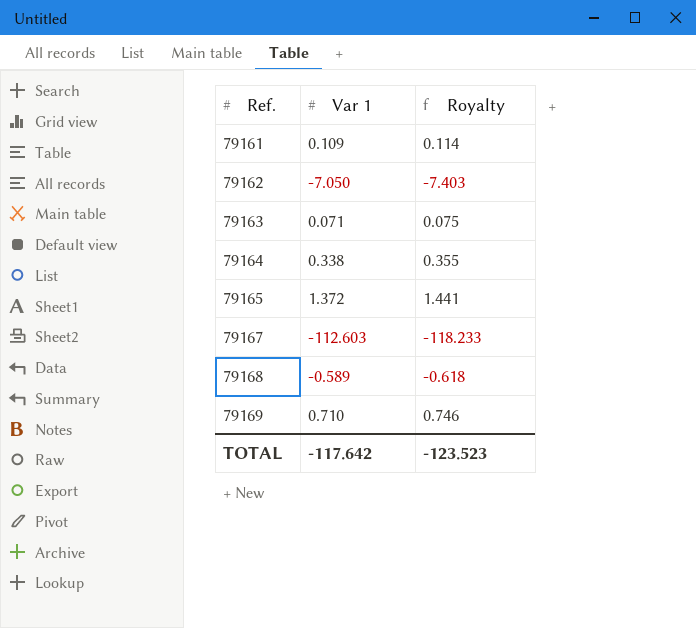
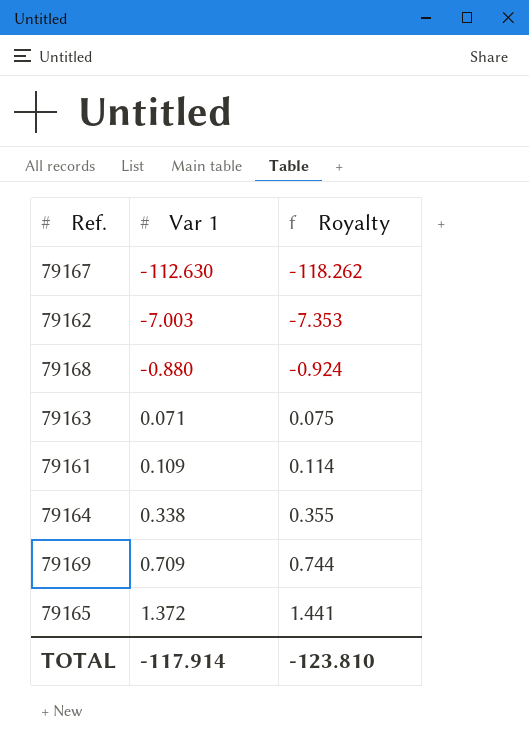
row order: Ref. ascending -> Var 1 ascending
79167 | Var 1: -112.603 -> -112.630
79167 | Royalty: -118.233 -> -118.262
79162 | Var 1: -7.050 -> -7.003
79162 | Royalty: -7.403 -> -7.353
79168 | Var 1: -0.589 -> -0.880
79168 | Royalty: -0.618 -> -0.924
79169 | Var 1: 0.710 -> 0.709
79169 | Royalty: 0.746 -> 0.744
TOTAL | Var 1: -117.642 -> -117.914
TOTAL | Royalty: -123.523 -> -123.810

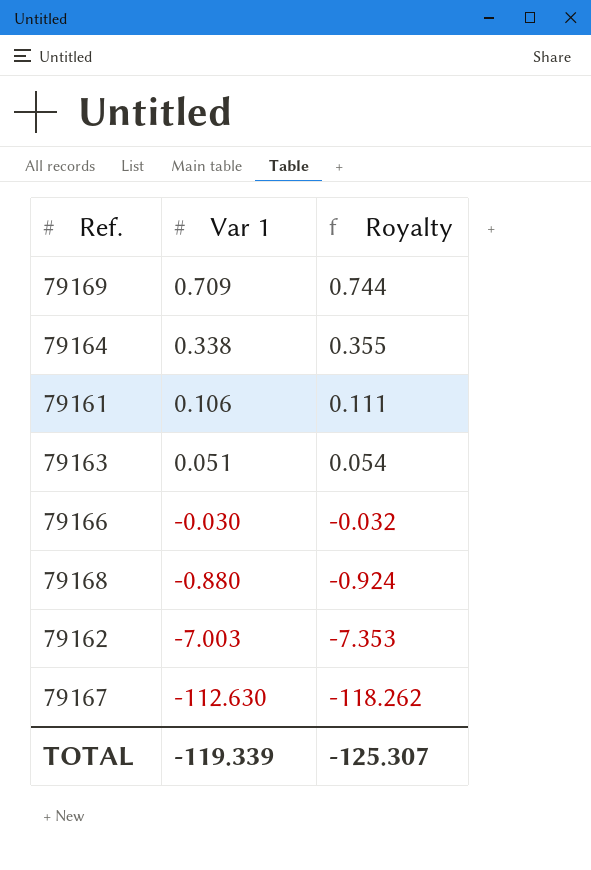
row order: Var 1 ascending -> Var 1 descending
row 79165: 1.372 | 1.441 -> none
79161 | Var 1: 0.109 -> 0.106
79161 | Royalty: 0.114 -> 0.111
79163 | Var 1: 0.071 -> 0.051
79163 | Royalty: 0.075 -> 0.054
row 79166: none -> -0.030 | -0.032
TOTAL | Var 1: -117.914 -> -119.339
TOTAL | Royalty: -123.810 -> -125.307

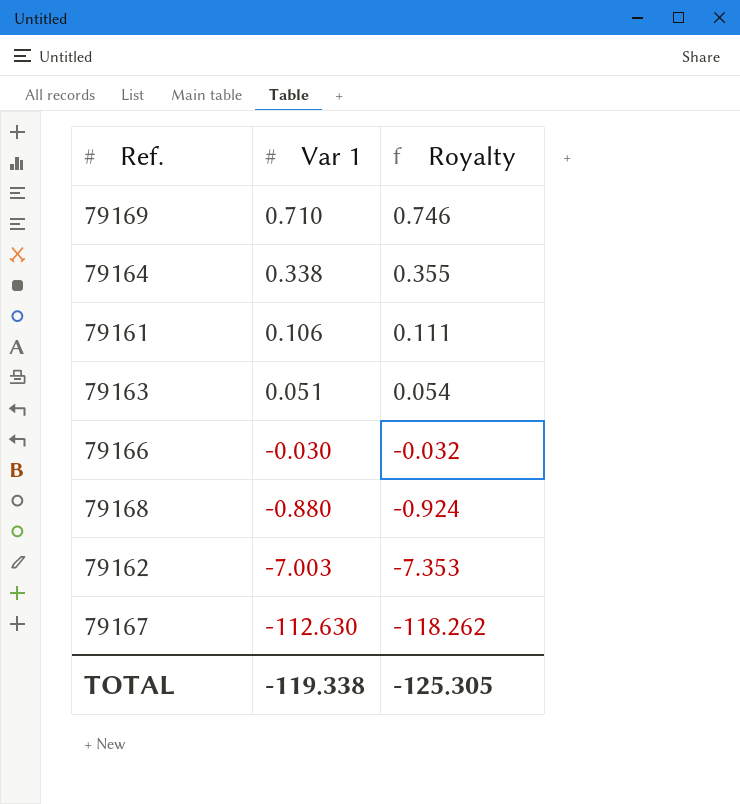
79169 | Var 1: 0.709 -> 0.710
79169 | Royalty: 0.744 -> 0.746
TOTAL | Var 1: -119.339 -> -119.338
TOTAL | Royalty: -125.307 -> -125.305

